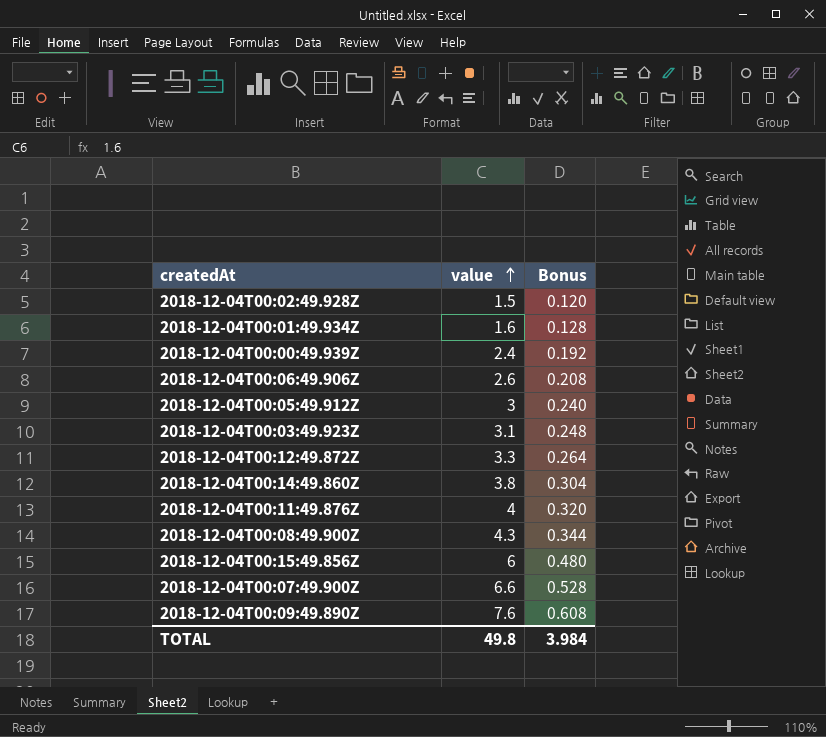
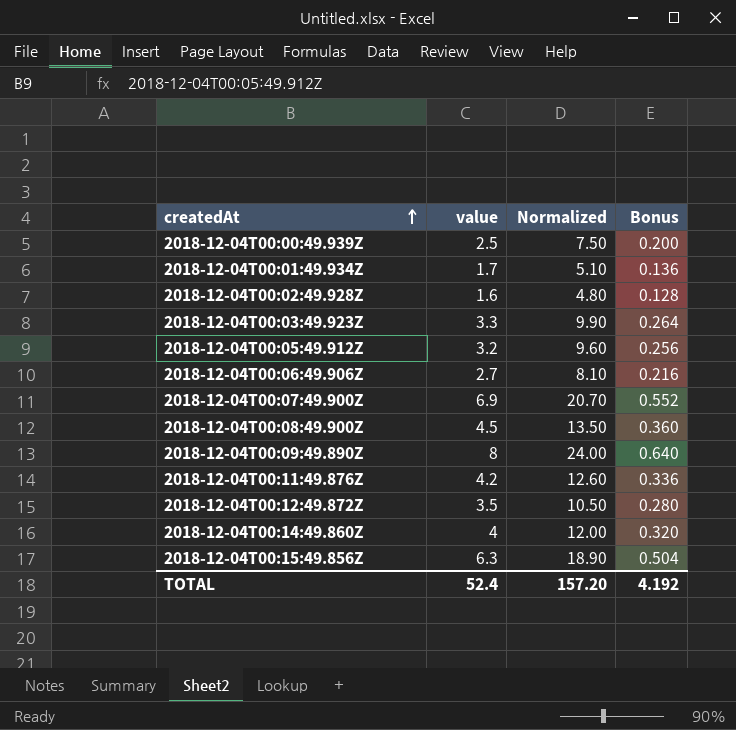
row order: value ascending -> createdAt ascending
column Normalized | formula: none -> [value] * 3
2018-12-04T00:00:49.939Z | value: 2.4 -> 2.5
2018-12-04T00:00:49.939Z | Bonus: 0.192 -> 0.200
2018-12-04T00:01:49.934Z | value: 1.6 -> 1.7
2018-12-04T00:01:49.934Z | Bonus: 0.128 -> 0.136
2018-12-04T00:02:49.928Z | value: 1.5 -> 1.6
2018-12-04T00:02:49.928Z | Bonus: 0.120 -> 0.128
2018-12-04T00:03:49.923Z | value: 3.1 -> 3.3
2018-12-04T00:03:49.923Z | Bonus: 0.248 -> 0.264
2018-12-04T00:05:49.912Z | value: 3 -> 3.2
2018-12-04T00:05:49.912Z | Bonus: 0.240 -> 0.256
2018-12-04T00:06:49.906Z | value: 2.6 -> 2.7
2018-12-04T00:06:49.906Z | Bonus: 0.208 -> 0.216
2018-12-04T00:07:49.900Z | value: 6.6 -> 6.9
2018-12-04T00:07:49.900Z | Bonus: 0.528 -> 0.552
2018-12-04T00:08:49.900Z | value: 4.3 -> 4.5
2018-12-04T00:08:49.900Z | Bonus: 0.344 -> 0.360
2018-12-04T00:09:49.890Z | value: 7.6 -> 8
2018-12-04T00:09:49.890Z | Bonus: 0.608 -> 0.640
2018-12-04T00:11:49.876Z | value: 4 -> 4.2
2018-12-04T00:11:49.876Z | Bonus: 0.320 -> 0.336
2018-12-04T00:12:49.872Z | value: 3.3 -> 3.5
2018-12-04T00:12:49.872Z | Bonus: 0.264 -> 0.280
2018-12-04T00:14:49.860Z | value: 3.8 -> 4
2018-12-04T00:14:49.860Z | Bonus: 0.304 -> 0.320
2018-12-04T00:15:49.856Z | value: 6 -> 6.3
2018-12-04T00:15:49.856Z | Bonus: 0.480 -> 0.504
TOTAL | value: 49.8 -> 52.4
TOTAL | Bonus: 3.984 -> 4.192

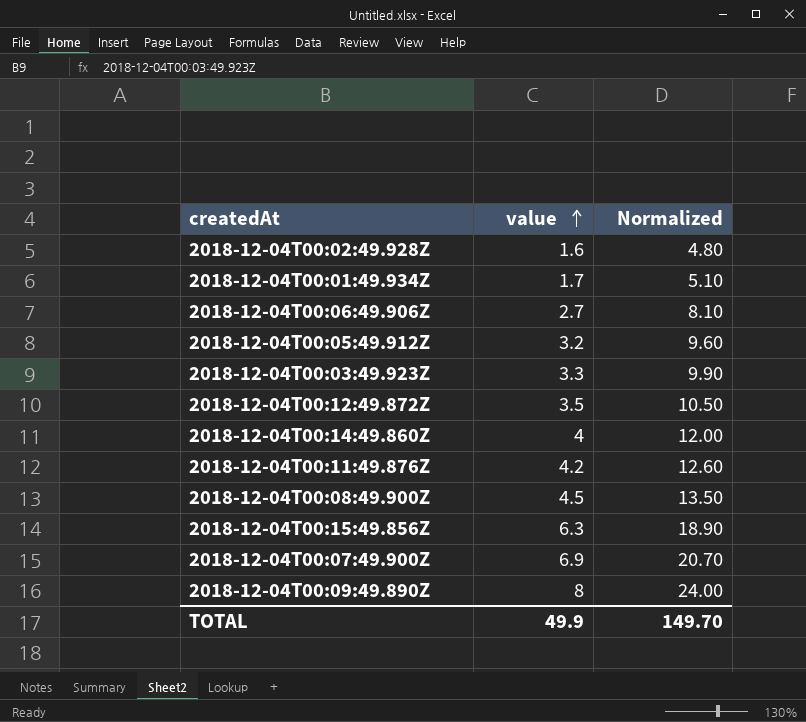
row order: createdAt ascending -> value ascending
column Bonus | formula: [value] * 0.08 -> none
row 2018-12-04T00:00:49.939Z: 2.5 | 7.50 | 0.200 -> none
TOTAL | value: 52.4 -> 49.9
TOTAL | Normalized: 157.20 -> 149.70

